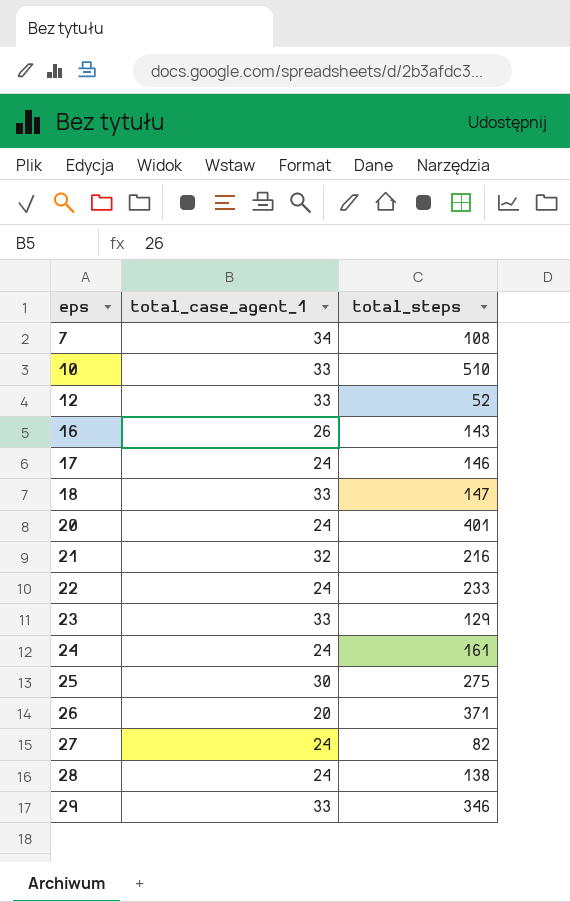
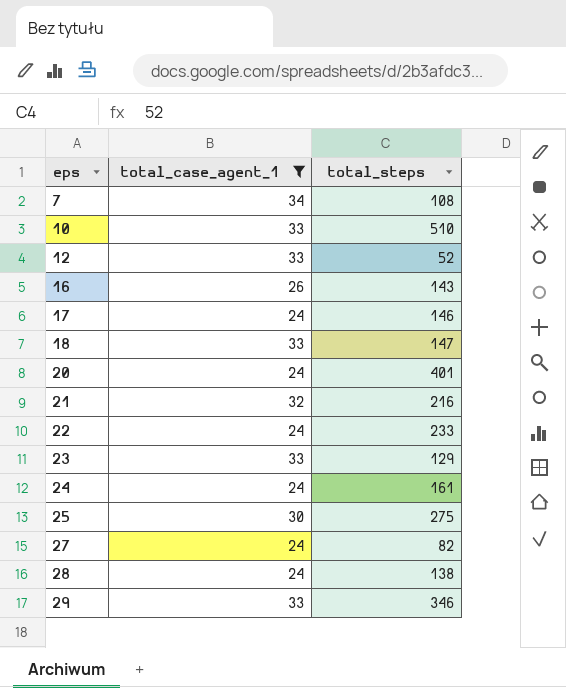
filter: none -> total_case_agent_1 != 20

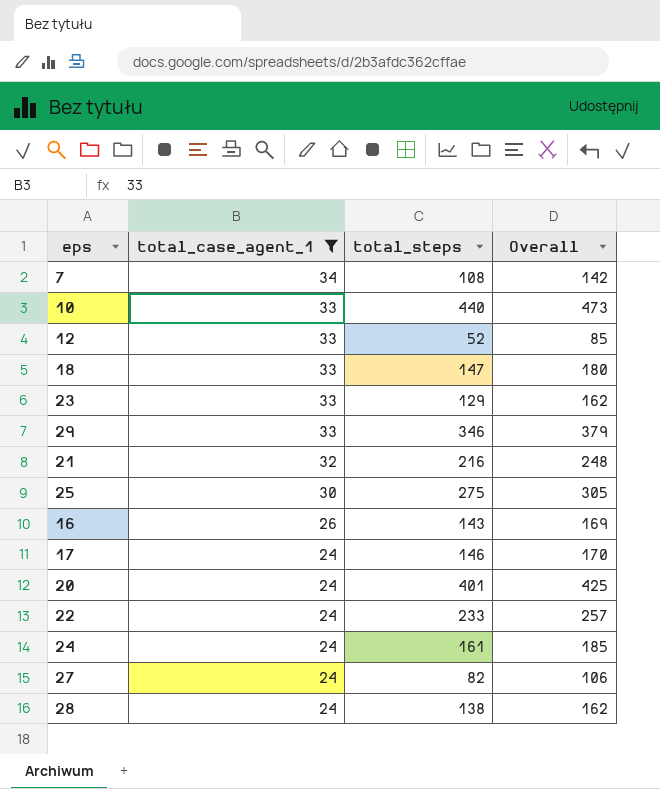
row order: eps ascending -> total_case_agent_1 descending
column Overall | formula: none -> [total_case_agent_1] + [total_steps]
10 | total_steps: 510 -> 440

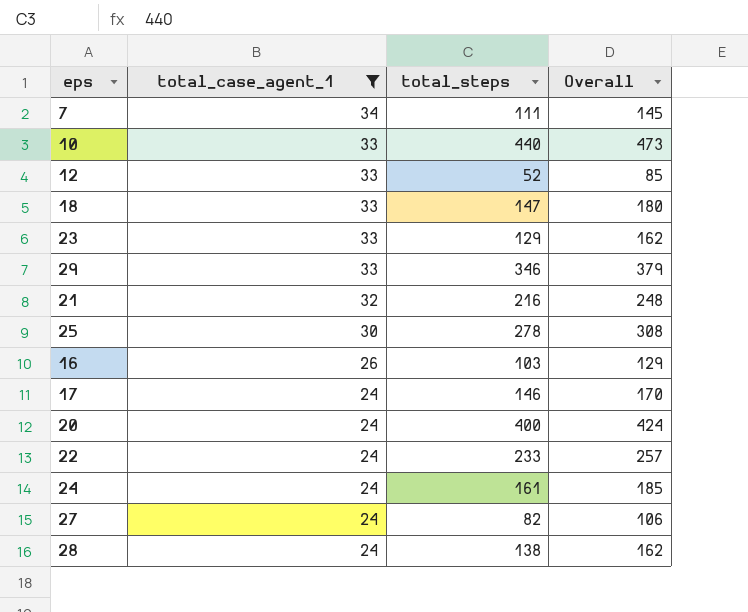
7 | total_steps: 108 -> 111
7 | Overall: 142 -> 145
25 | total_steps: 275 -> 278
25 | Overall: 305 -> 308
16 | total_steps: 143 -> 103
16 | Overall: 169 -> 129
20 | total_steps: 401 -> 400
20 | Overall: 425 -> 424

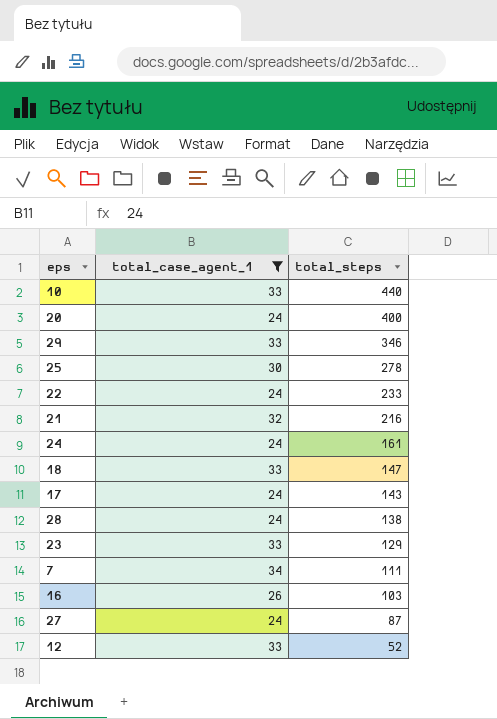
row order: total_case_agent_1 descending -> total_steps descending
column Overall | formula: [total_case_agent_1] + [total_steps] -> none
17 | total_steps: 146 -> 143
27 | total_steps: 82 -> 87

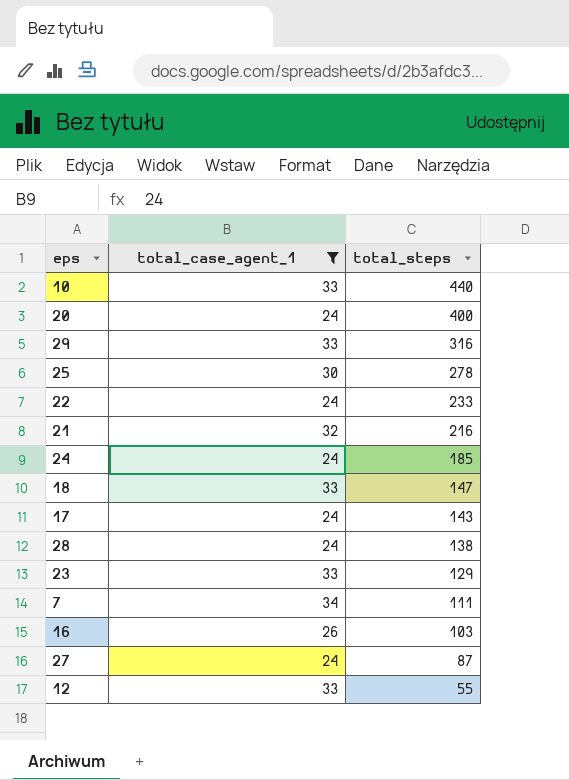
29 | total_steps: 346 -> 316
24 | total_steps: 161 -> 185
12 | total_steps: 52 -> 55

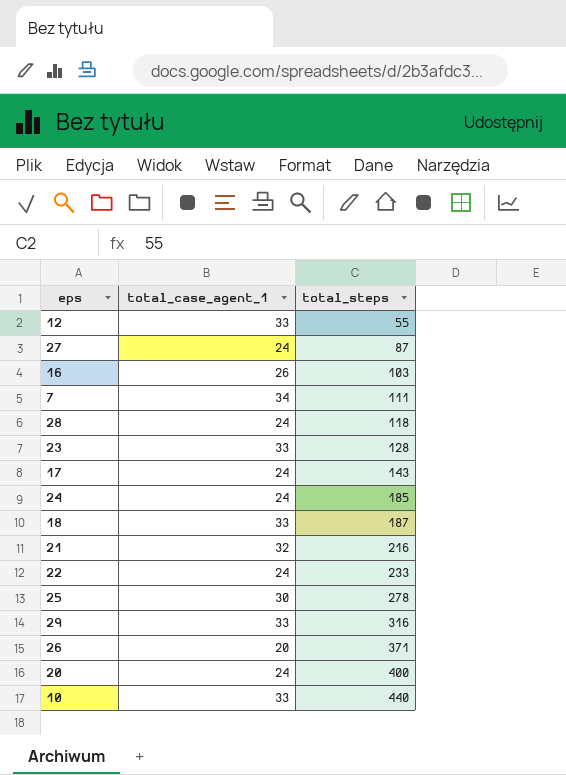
filter: total_case_agent_1 != 20 -> none
row order: total_steps descending -> total_steps ascending
28 | total_steps: 138 -> 118
23 | total_steps: 129 -> 128
18 | total_steps: 147 -> 187

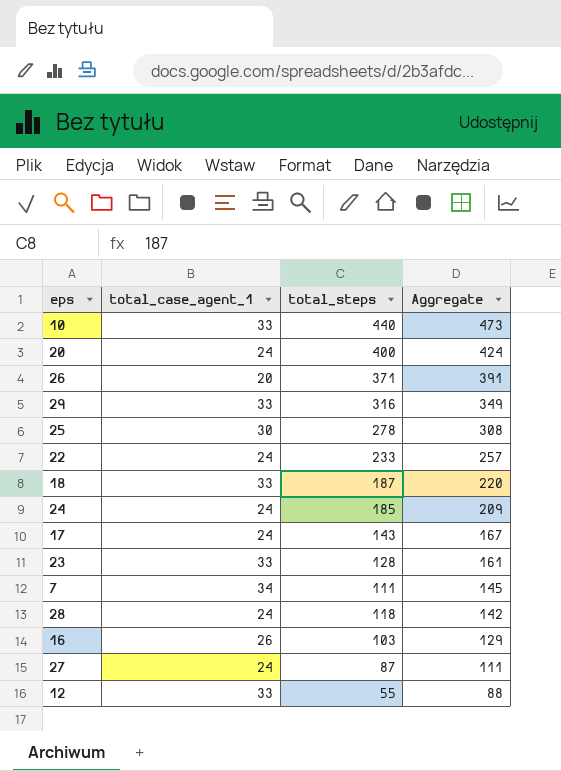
row order: total_steps ascending -> Aggregate descending
column Aggregate | formula: none -> [total_case_agent_1] + [total_steps]
row 21: 32 | 216 -> none

